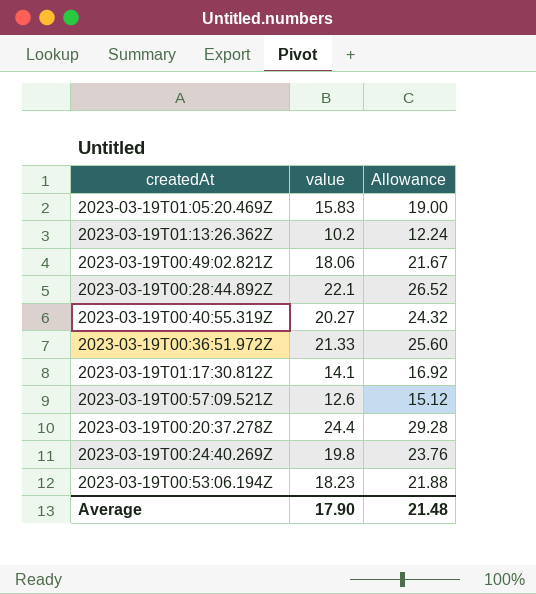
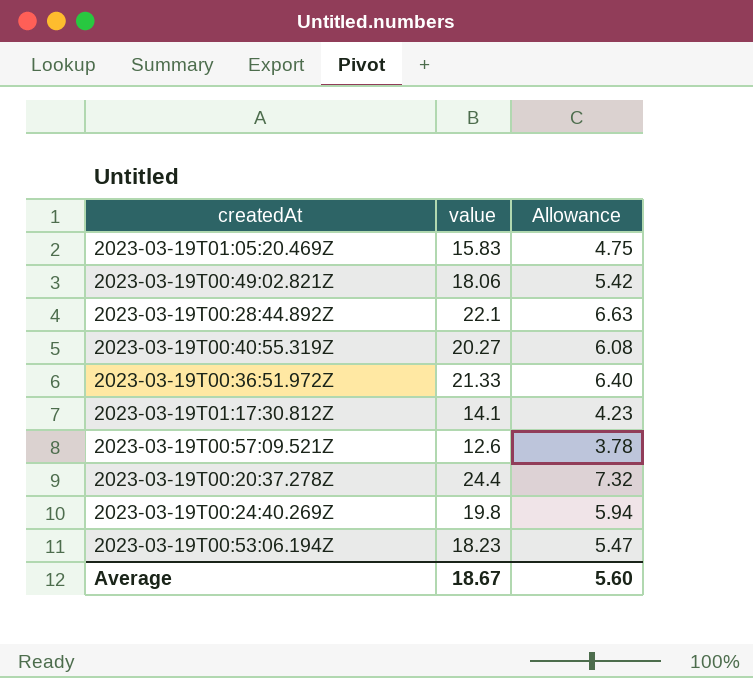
column Allowance | formula: [value] * 1.2 -> [value] * 0.3
row 2023-03-19T01:13:26.362Z: 10.2 | 12.24 -> none
Average | value: 17.90 -> 18.67
Average | Allowance: 21.48 -> 5.60

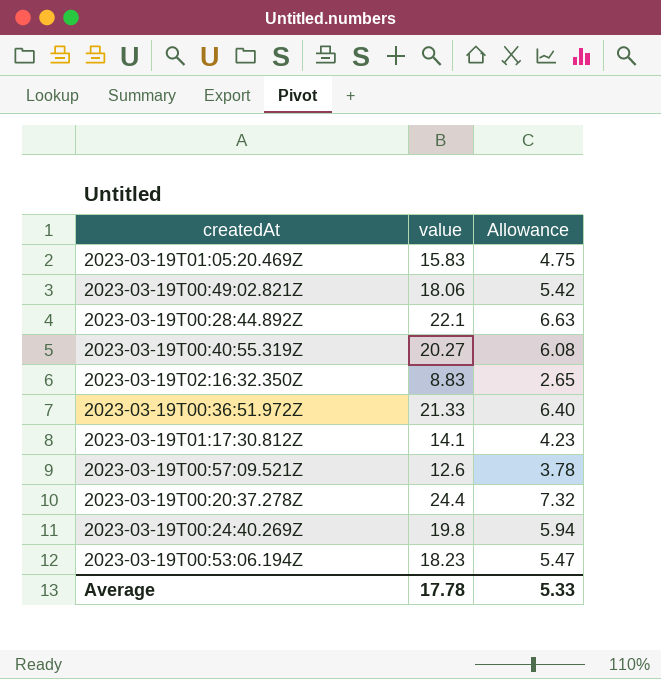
row 2023-03-19T02:16:32.350Z: none -> 8.83 | 2.65
Average | value: 18.67 -> 17.78
Average | Allowance: 5.60 -> 5.33

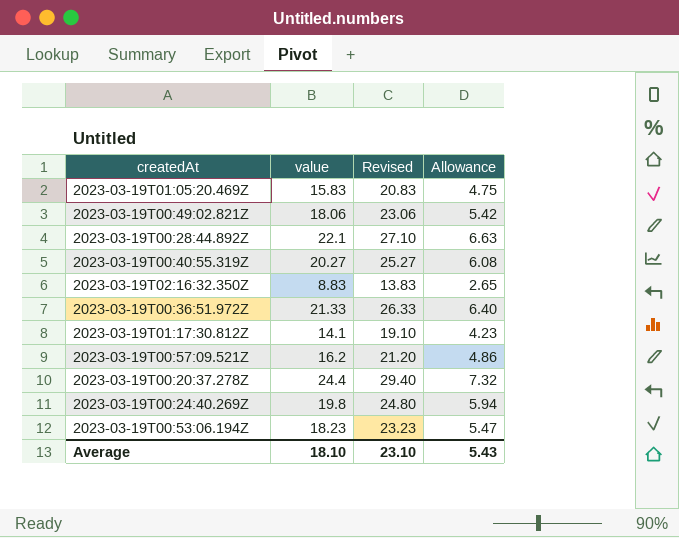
column Revised | formula: none -> [value] + 5
2023-03-19T00:57:09.521Z | value: 12.6 -> 16.2
2023-03-19T00:57:09.521Z | Allowance: 3.78 -> 4.86
Average | value: 17.78 -> 18.10
Average | Allowance: 5.33 -> 5.43

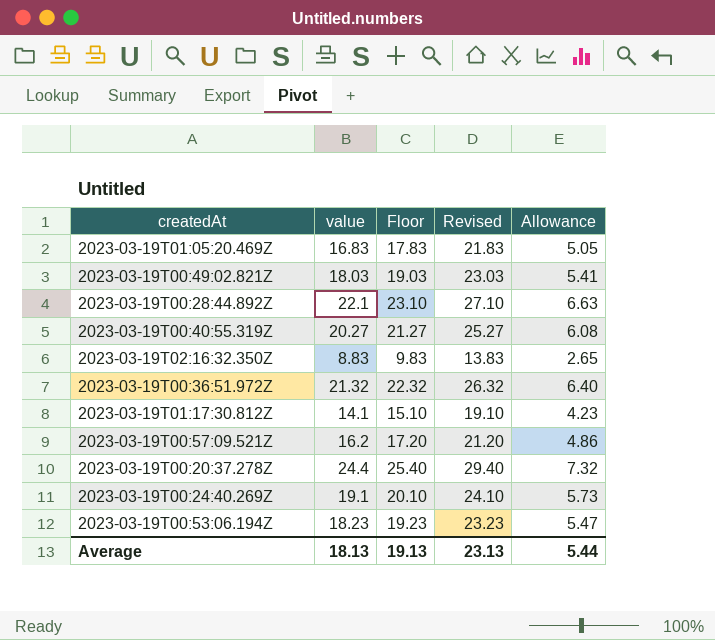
column Floor | formula: none -> [value] + 1
2023-03-19T01:05:20.469Z | value: 15.83 -> 16.83
2023-03-19T01:05:20.469Z | Revised: 20.83 -> 21.83
2023-03-19T01:05:20.469Z | Allowance: 4.75 -> 5.05
2023-03-19T00:49:02.821Z | value: 18.06 -> 18.03
2023-03-19T00:49:02.821Z | Revised: 23.06 -> 23.03
2023-03-19T00:49:02.821Z | Allowance: 5.42 -> 5.41
2023-03-19T00:36:51.972Z | value: 21.33 -> 21.32
2023-03-19T00:36:51.972Z | Revised: 26.33 -> 26.32
2023-03-19T00:24:40.269Z | value: 19.8 -> 19.1
2023-03-19T00:24:40.269Z | Revised: 24.80 -> 24.10
2023-03-19T00:24:40.269Z | Allowance: 5.94 -> 5.73
Average | value: 18.10 -> 18.13
Average | Revised: 23.10 -> 23.13
Average | Allowance: 5.43 -> 5.44

